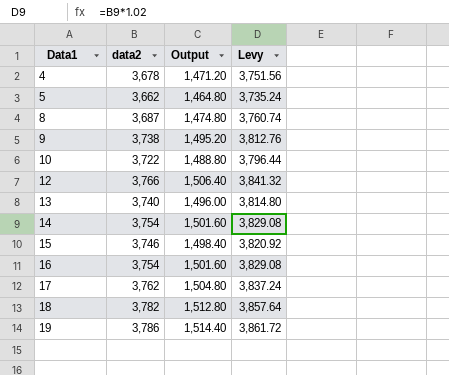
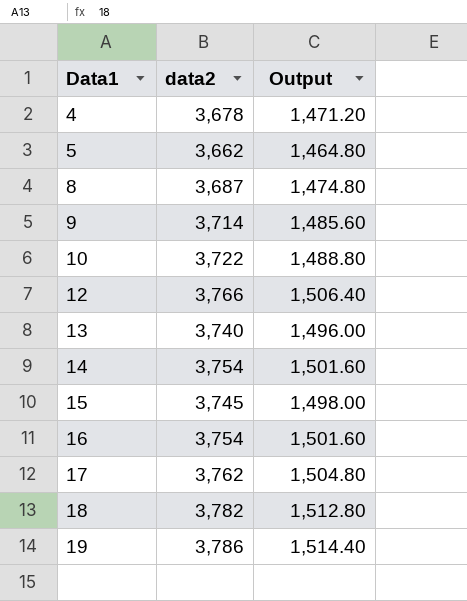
column Levy | formula: [data2] * 1.02 -> none
9 | data2: 3,738 -> 3,714
9 | Output: 1,495.20 -> 1,485.60
15 | data2: 3,746 -> 3,745
15 | Output: 1,498.40 -> 1,498.00

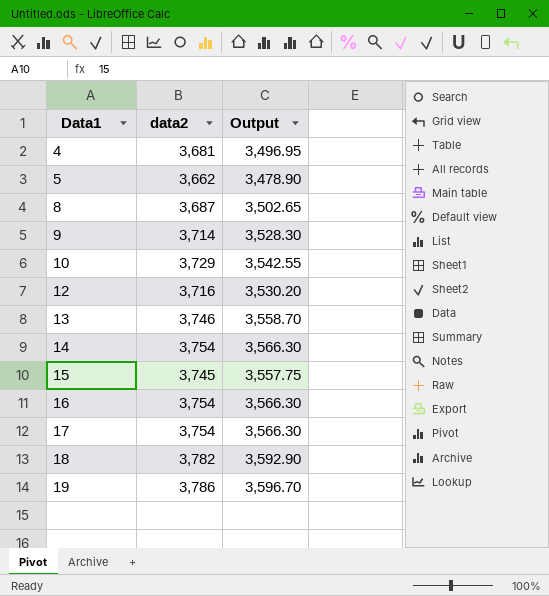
column Output | formula: [data2] * 0.4 -> [data2] * 0.95
4 | data2: 3,678 -> 3,681
10 | data2: 3,722 -> 3,729
12 | data2: 3,766 -> 3,716
13 | data2: 3,740 -> 3,746
17 | data2: 3,762 -> 3,754

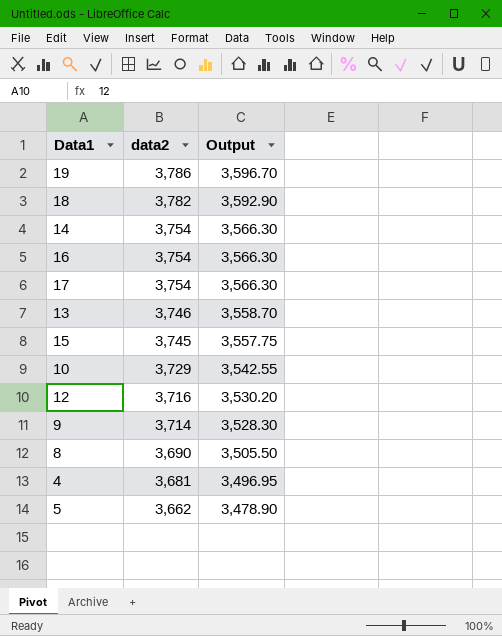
row order: Data1 ascending -> data2 descending
8 | data2: 3,687 -> 3,690
8 | Output: 3,502.65 -> 3,505.50

